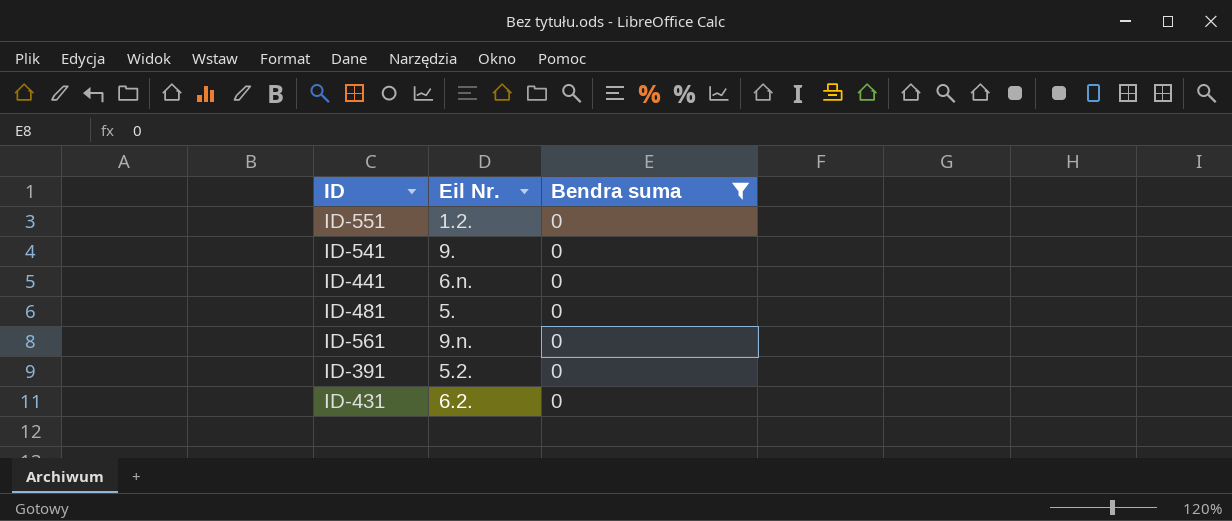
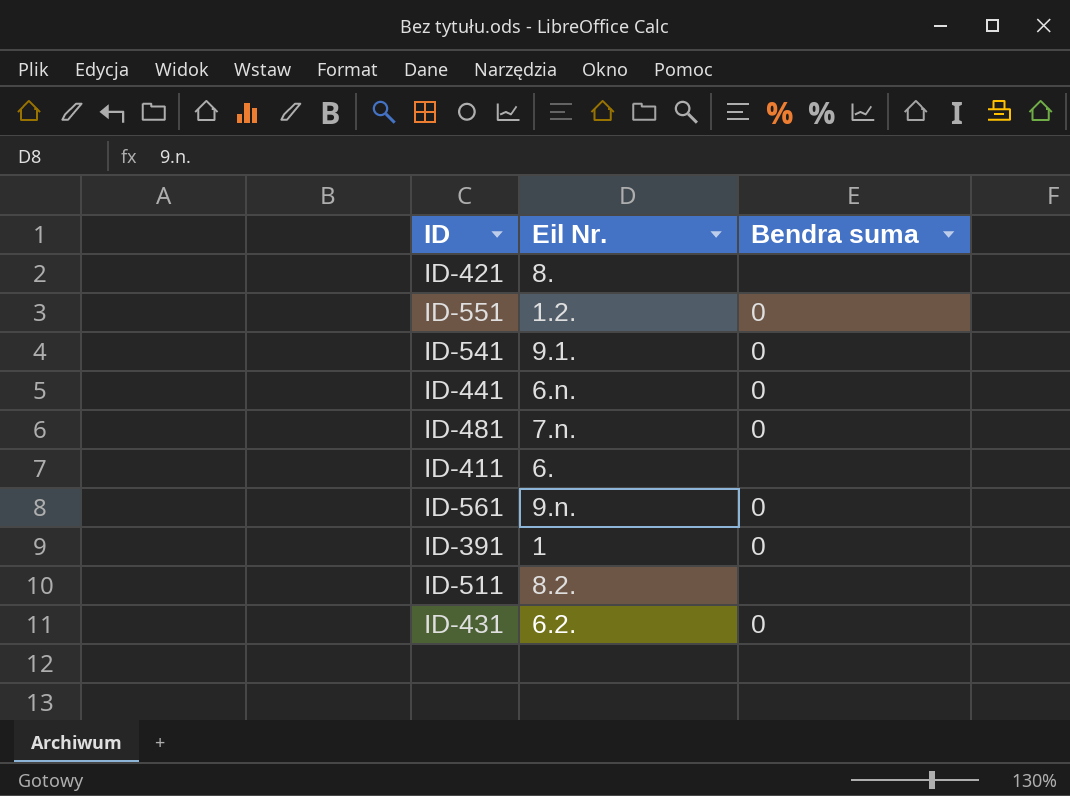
filter: Bendra suma = 0 -> none
ID-541 | Eil Nr.: 9. -> 9.1.
ID-481 | Eil Nr.: 5. -> 7.n.
ID-391 | Eil Nr.: 5.2. -> 1

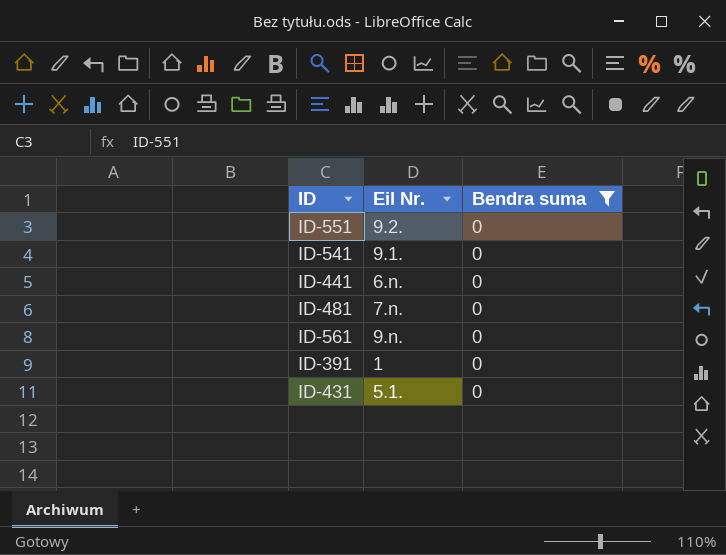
filter: none -> Bendra suma = 0
ID-551 | Eil Nr.: 1.2. -> 9.2.
ID-431 | Eil Nr.: 6.2. -> 5.1.

